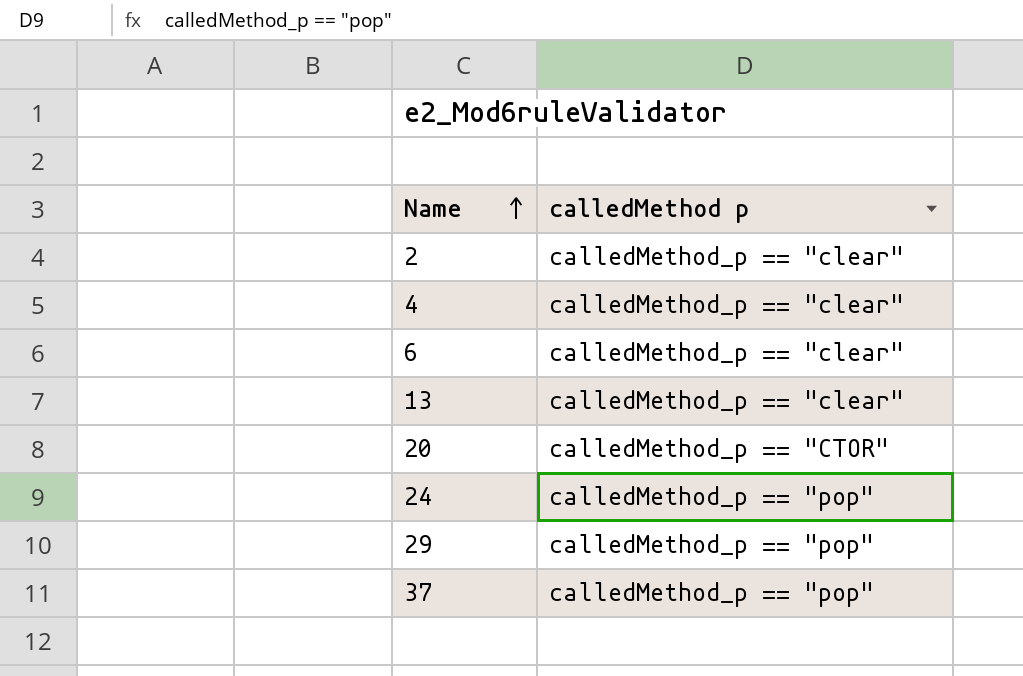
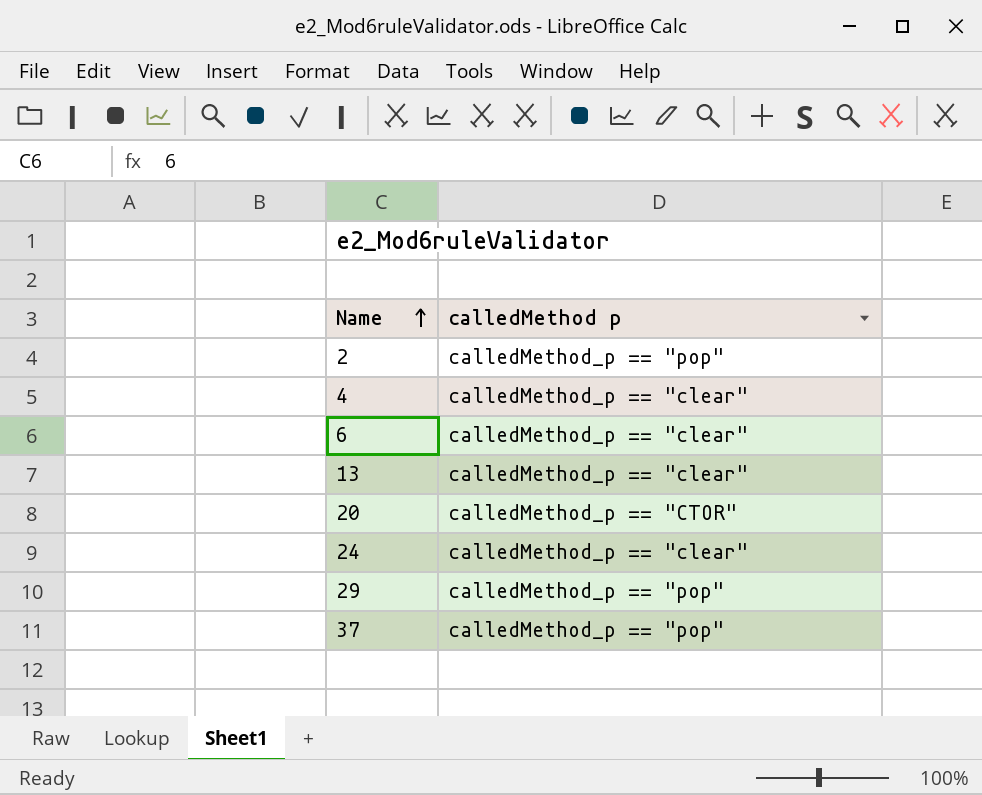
2 | calledMethod p: calledMethod_p == "clear" -> calledMethod_p == "pop"
24 | calledMethod p: calledMethod_p == "pop" -> calledMethod_p == "clear"

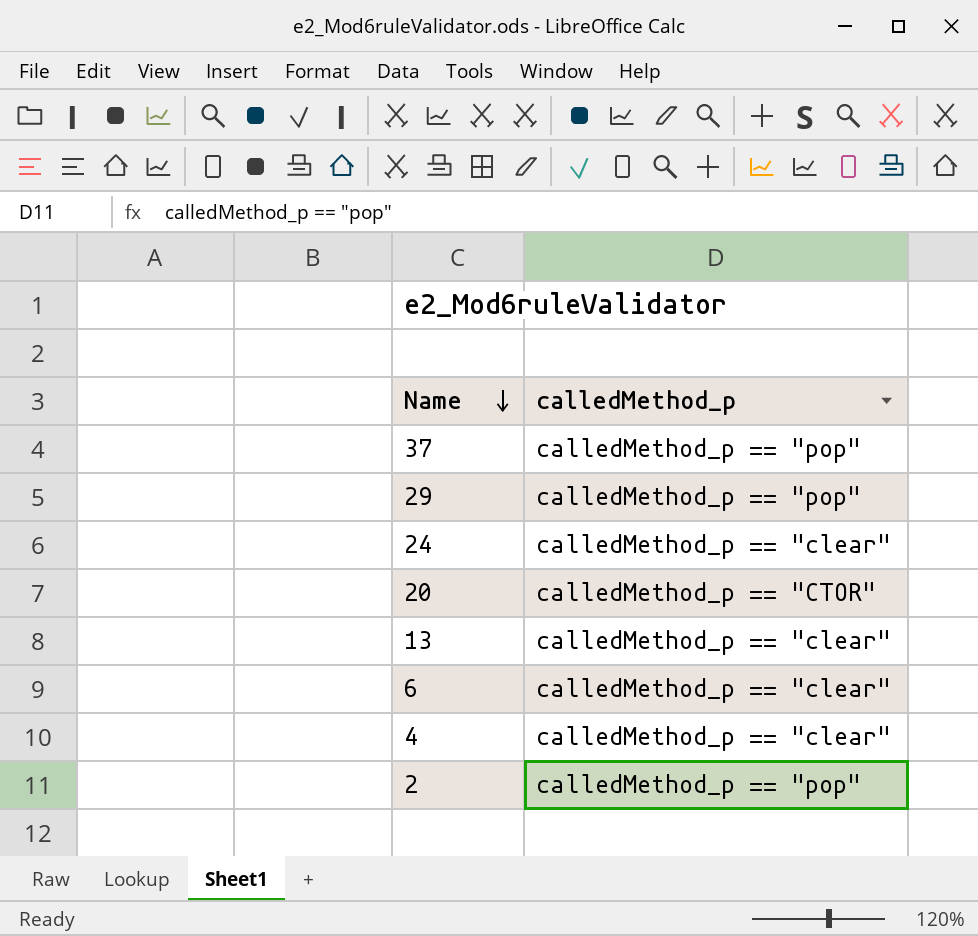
row order: Name ascending -> Name descending
column name: calledMethod p -> calledMethod_p

